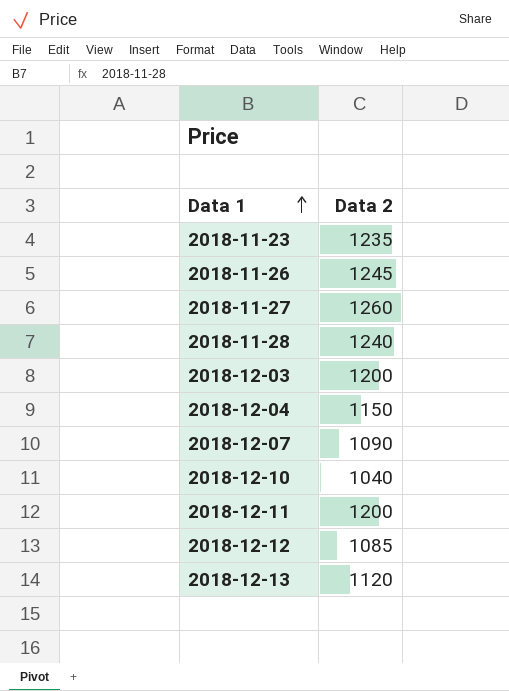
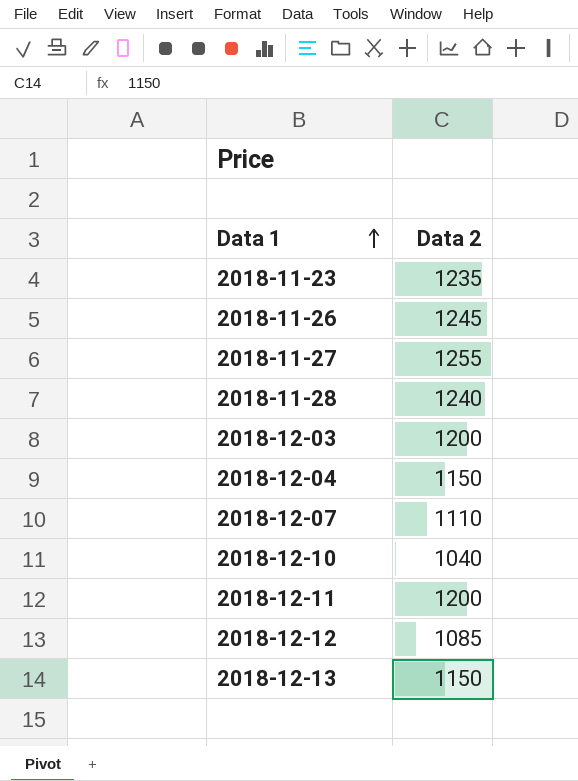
2018-11-27 | Data 2: 1260 -> 1255
2018-12-07 | Data 2: 1090 -> 1110
2018-12-13 | Data 2: 1120 -> 1150

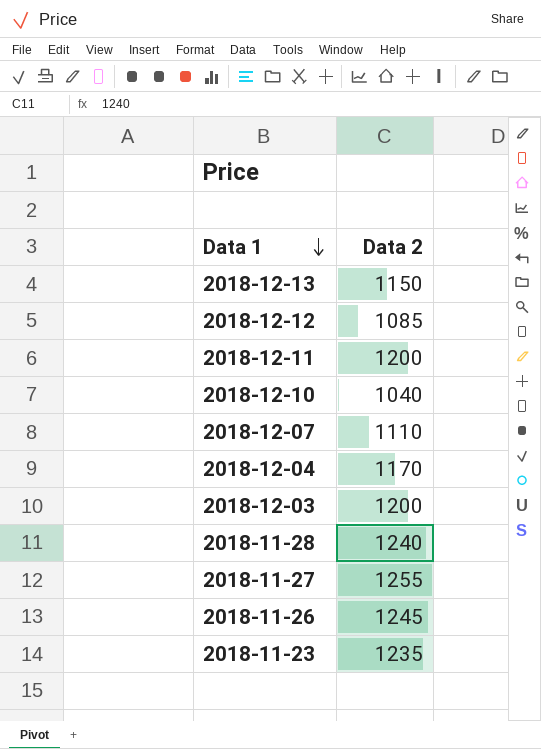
row order: Data 1 ascending -> Data 1 descending
2018-12-04 | Data 2: 1150 -> 1170

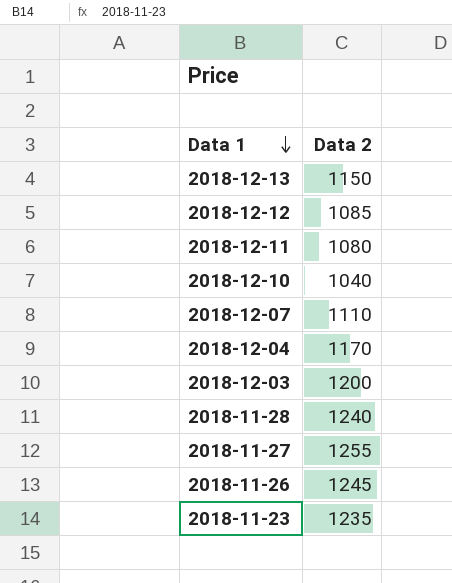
2018-12-11 | Data 2: 1200 -> 1080

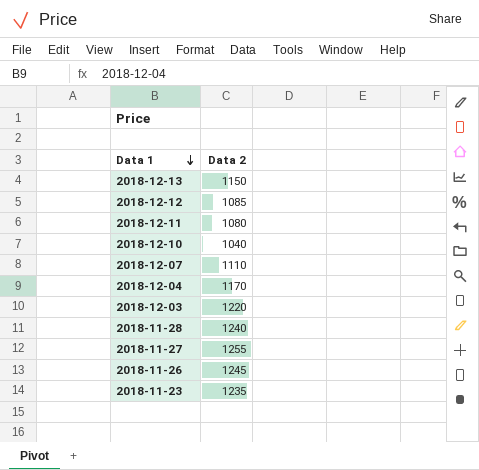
2018-12-03 | Data 2: 1200 -> 1220

